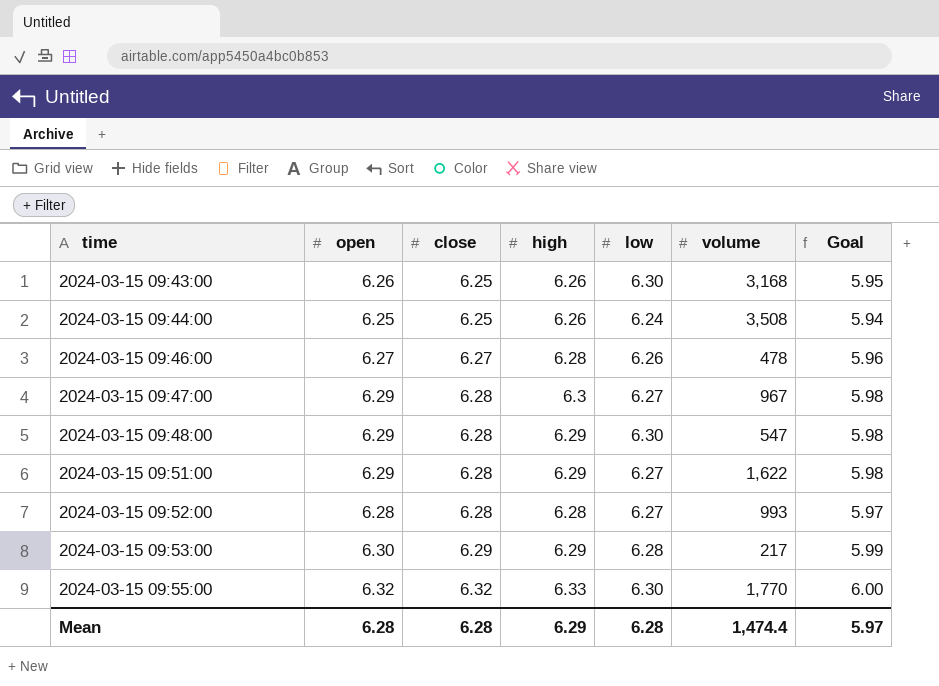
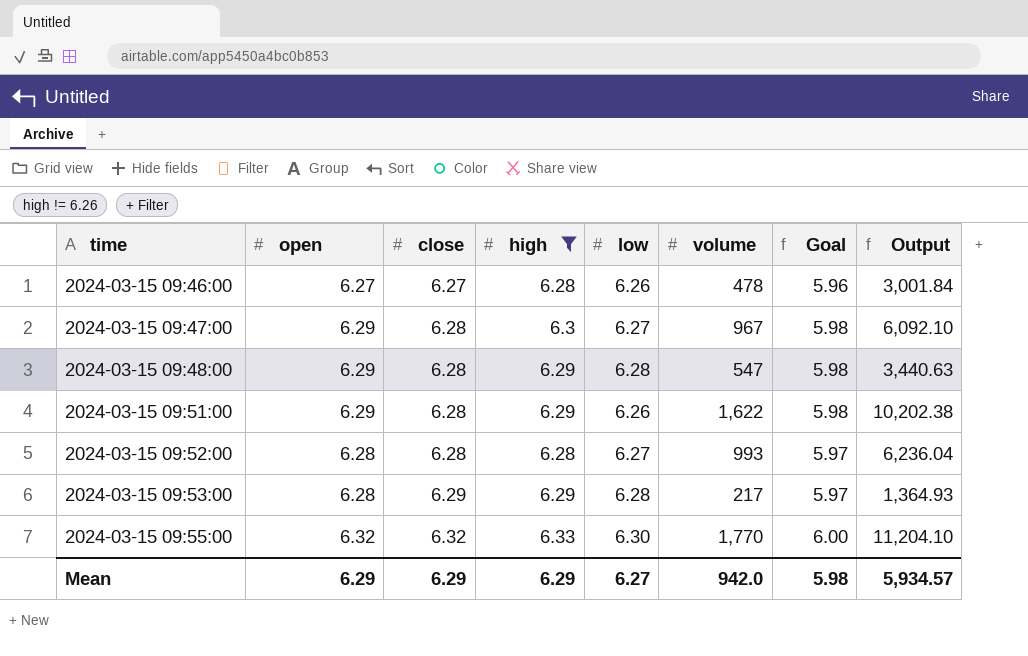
filter: none -> high != 6.26
column Output | formula: none -> [high] * [volume]
2024-03-15 09:48:00 | low: 6.30 -> 6.28
2024-03-15 09:51:00 | low: 6.27 -> 6.26
2024-03-15 09:53:00 | open: 6.30 -> 6.28
2024-03-15 09:53:00 | Goal: 5.99 -> 5.97
Mean | open: 6.28 -> 6.29
Mean | close: 6.28 -> 6.29
Mean | low: 6.28 -> 6.27
Mean | volume: 1,474.4 -> 942.0
Mean | Goal: 5.97 -> 5.98

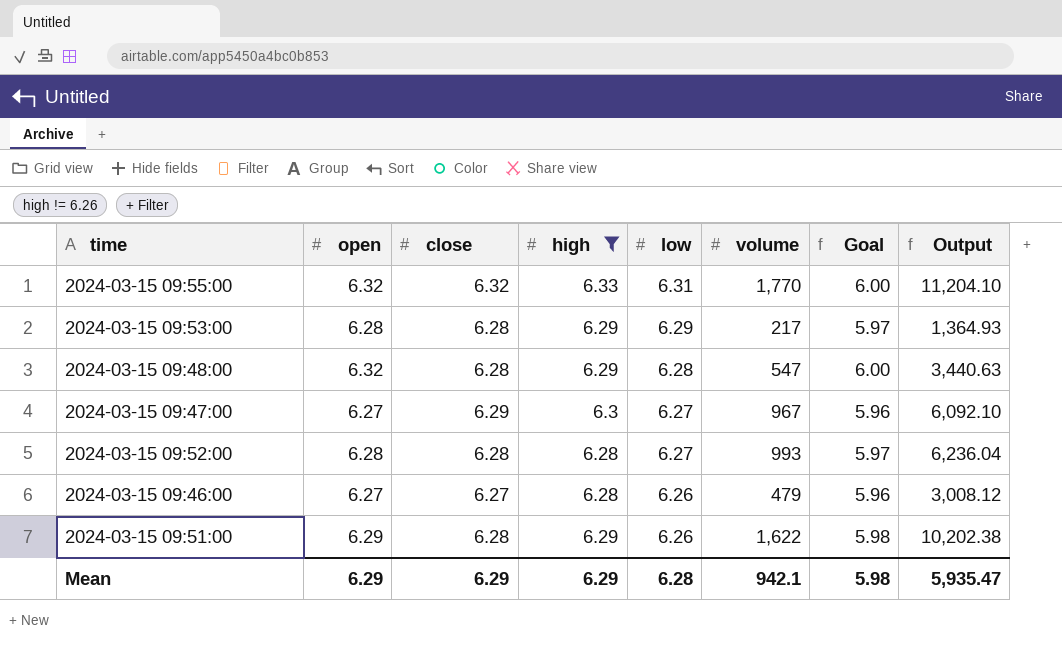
row order: time ascending -> low descending
2024-03-15 09:55:00 | low: 6.30 -> 6.31
2024-03-15 09:53:00 | close: 6.29 -> 6.28
2024-03-15 09:53:00 | low: 6.28 -> 6.29
2024-03-15 09:48:00 | open: 6.29 -> 6.32
2024-03-15 09:48:00 | Goal: 5.98 -> 6.00
2024-03-15 09:47:00 | open: 6.29 -> 6.27
2024-03-15 09:47:00 | close: 6.28 -> 6.29
2024-03-15 09:47:00 | Goal: 5.98 -> 5.96
2024-03-15 09:46:00 | volume: 478 -> 479
2024-03-15 09:46:00 | Output: 3,001.84 -> 3,008.12
Mean | low: 6.27 -> 6.28
Mean | volume: 942.0 -> 942.1
Mean | Output: 5,934.57 -> 5,935.47

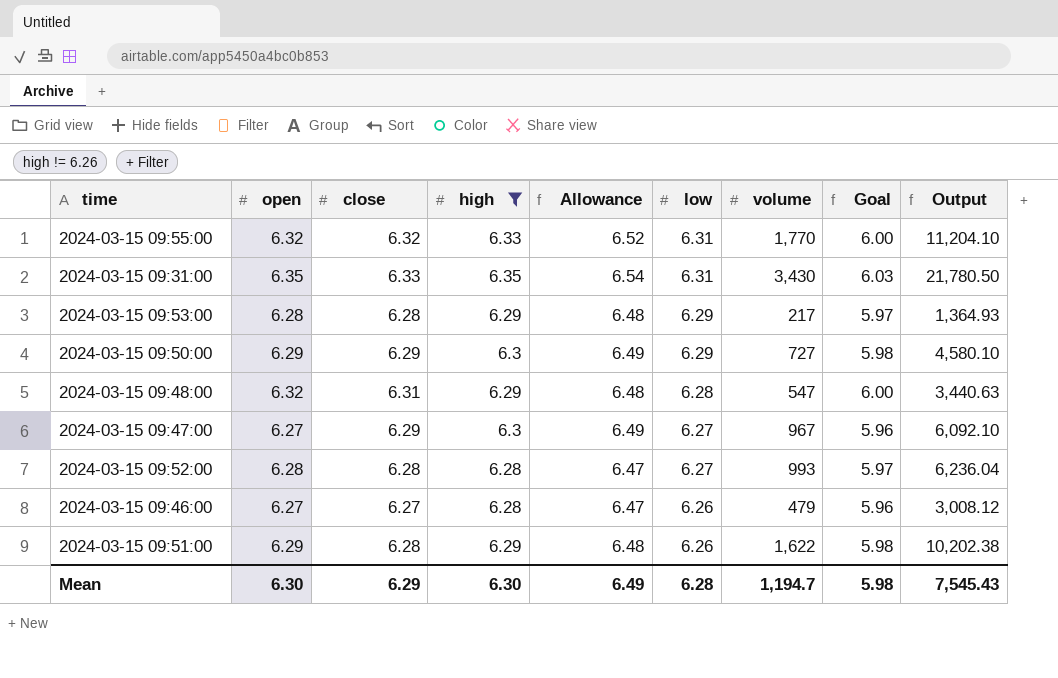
column Allowance | formula: none -> [high] * 1.03
row 2024-03-15 09:31:00: none -> 6.35 | 6.33 | 6.35 | 6.54 | 6.31 | 3,430 | 6.03 | 21,780.50
row 2024-03-15 09:50:00: none -> 6.29 | 6.29 | 6.3 | 6.49 | 6.29 | 727 | 5.98 | 4,580.10
2024-03-15 09:48:00 | close: 6.28 -> 6.31
Mean | open: 6.29 -> 6.30
Mean | high: 6.29 -> 6.30
Mean | volume: 942.1 -> 1,194.7
Mean | Output: 5,935.47 -> 7,545.43

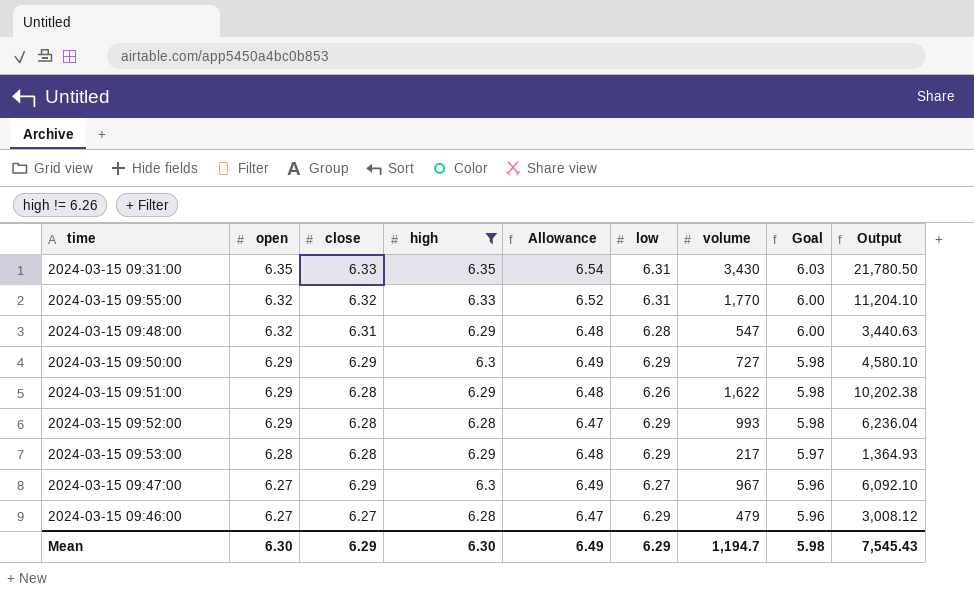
row order: low descending -> open descending
2024-03-15 09:52:00 | open: 6.28 -> 6.29
2024-03-15 09:52:00 | low: 6.27 -> 6.29
2024-03-15 09:52:00 | Goal: 5.97 -> 5.98
2024-03-15 09:46:00 | low: 6.26 -> 6.29
Mean | low: 6.28 -> 6.29

